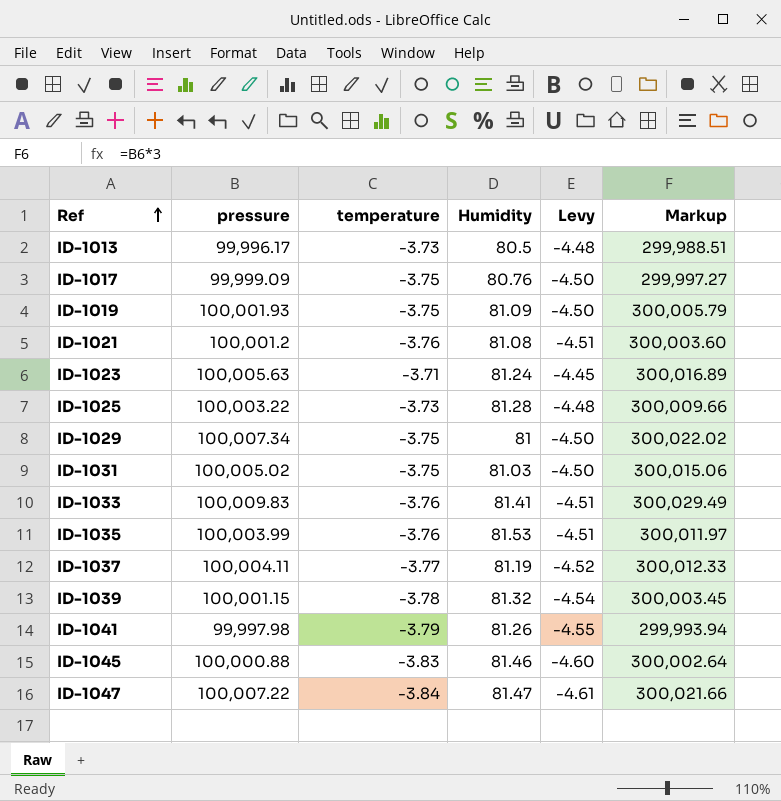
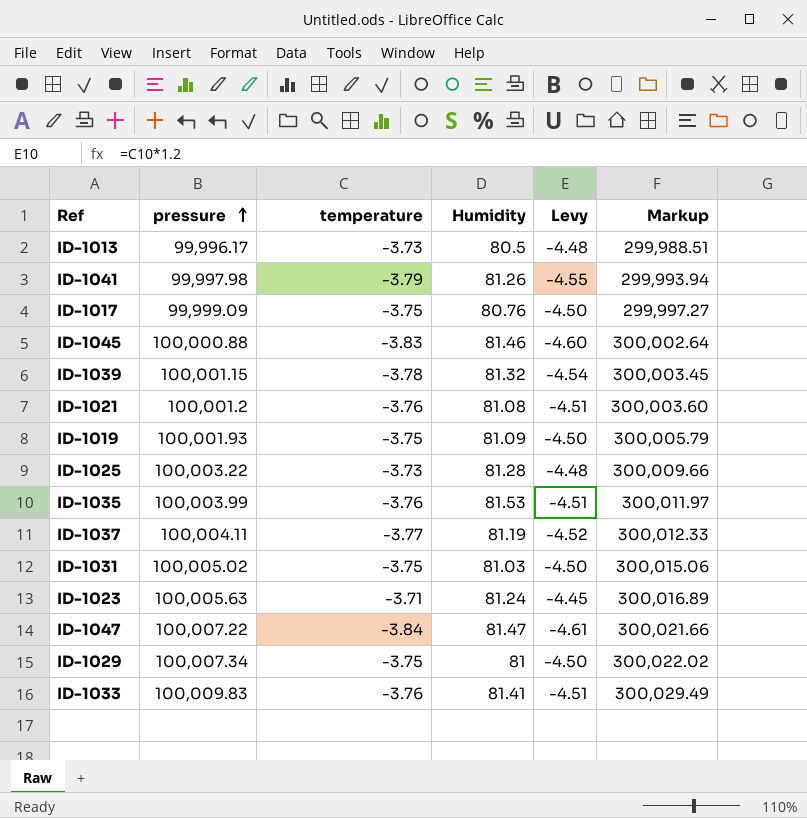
row order: Ref ascending -> pressure ascending

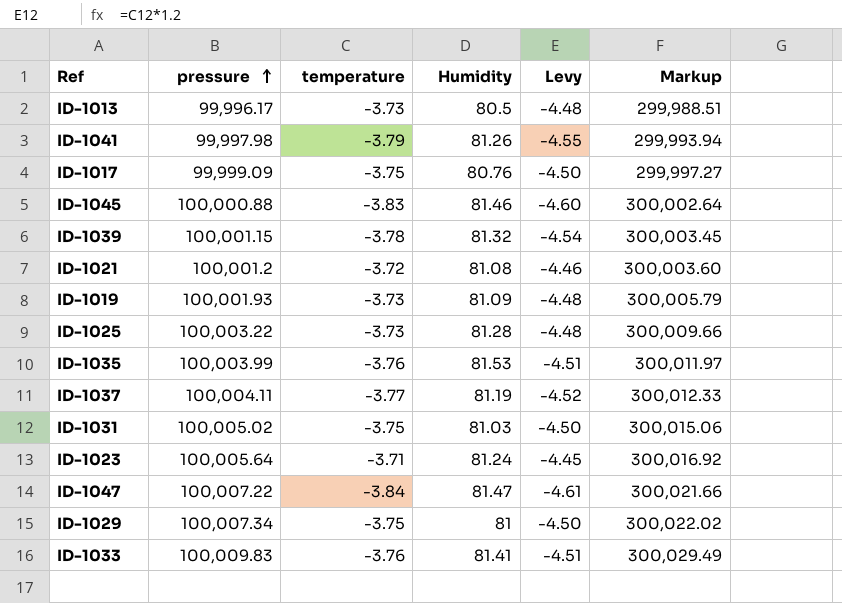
ID-1021 | temperature: -3.76 -> -3.72
ID-1021 | Levy: -4.51 -> -4.46
ID-1019 | temperature: -3.75 -> -3.73
ID-1019 | Levy: -4.50 -> -4.48
ID-1023 | pressure: 100,005.63 -> 100,005.64
ID-1023 | Markup: 300,016.89 -> 300,016.92

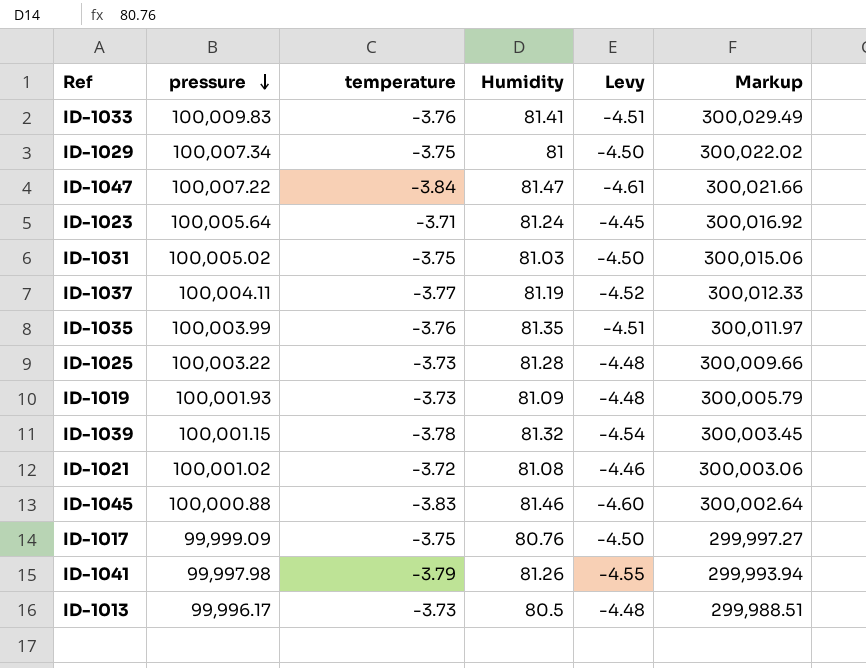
row order: pressure ascending -> pressure descending
ID-1035 | Humidity: 81.53 -> 81.35
ID-1021 | pressure: 100,001.2 -> 100,001.02
ID-1021 | Markup: 300,003.60 -> 300,003.06

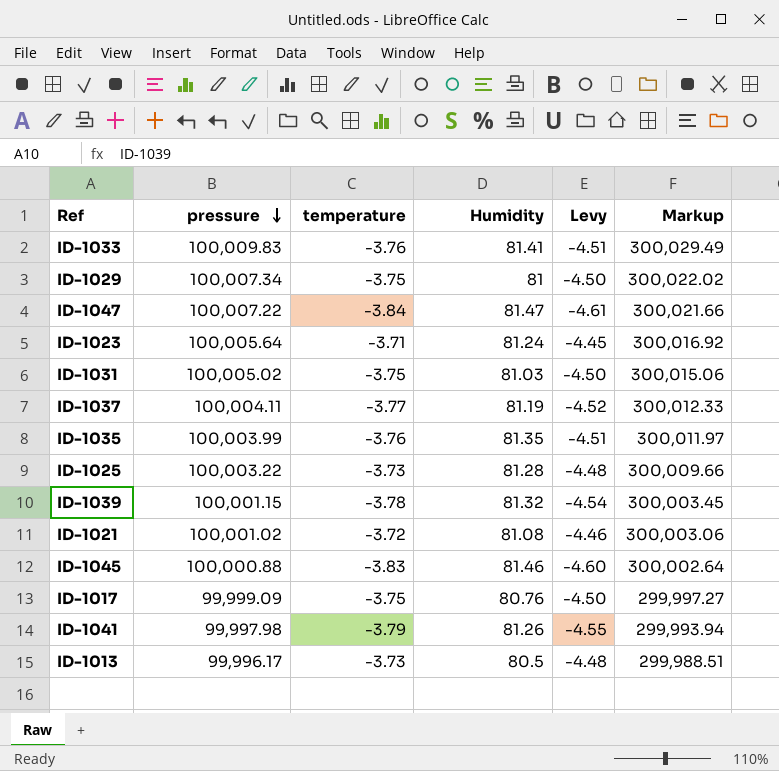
row ID-1019: 100,001.93 | -3.73 | 81.09 | -4.48 | 300,005.79 -> none

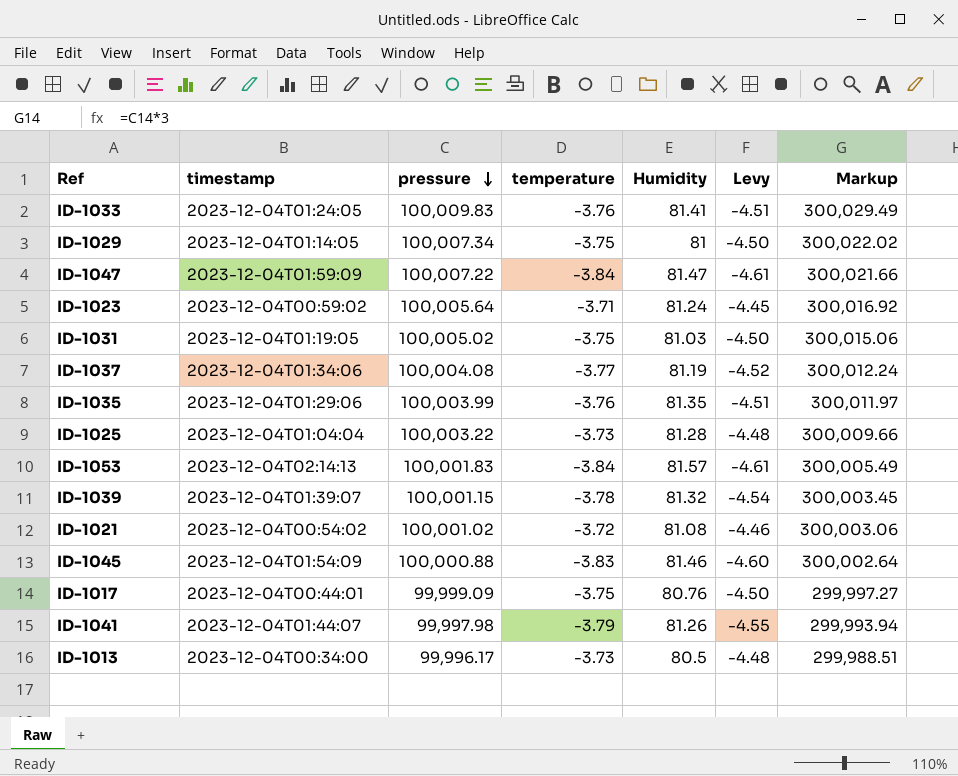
column timestamp | position: none -> 2
ID-1037 | pressure: 100,004.11 -> 100,004.08
ID-1037 | Markup: 300,012.33 -> 300,012.24
row ID-1053: none -> 2023-12-04T02:14:13 | 100,001.83 | -3.84 | 81.57 | -4.61 | 300,005.49

